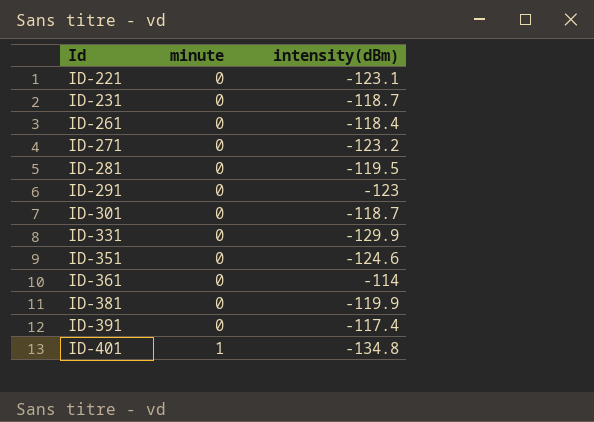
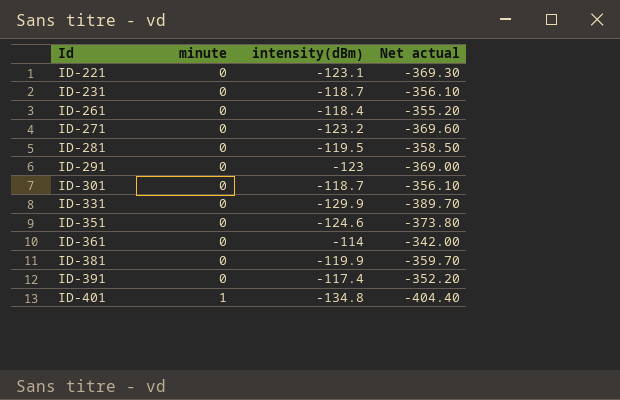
column Net actual | formula: none -> [intensity(dBm)] * 3

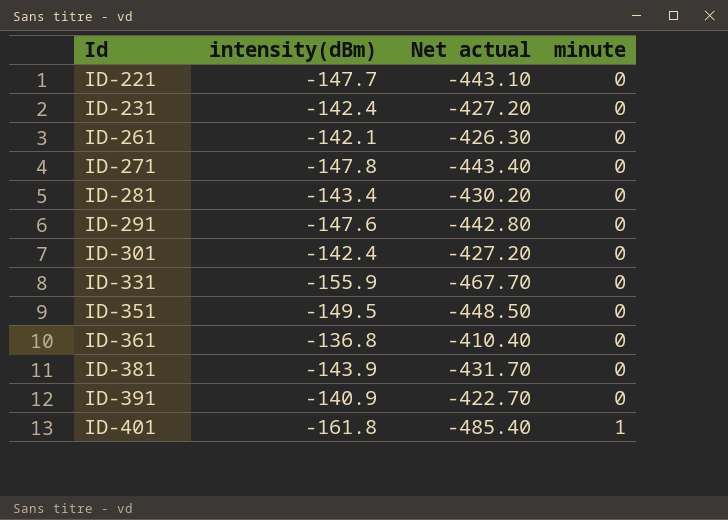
column minute | position: 2 -> 4
ID-221 | intensity(dBm): -123.1 -> -147.7
ID-221 | Net actual: -369.30 -> -443.10
ID-231 | intensity(dBm): -118.7 -> -142.4
ID-231 | Net actual: -356.10 -> -427.20
ID-261 | intensity(dBm): -118.4 -> -142.1
ID-261 | Net actual: -355.20 -> -426.30
ID-271 | intensity(dBm): -123.2 -> -147.8
ID-271 | Net actual: -369.60 -> -443.40
ID-281 | intensity(dBm): -119.5 -> -143.4
ID-281 | Net actual: -358.50 -> -430.20
ID-291 | intensity(dBm): -123 -> -147.6
ID-291 | Net actual: -369.00 -> -442.80
ID-301 | intensity(dBm): -118.7 -> -142.4
ID-301 | Net actual: -356.10 -> -427.20
ID-331 | intensity(dBm): -129.9 -> -155.9
ID-331 | Net actual: -389.70 -> -467.70
ID-351 | intensity(dBm): -124.6 -> -149.5
ID-351 | Net actual: -373.80 -> -448.50
ID-361 | intensity(dBm): -114 -> -136.8
ID-361 | Net actual: -342.00 -> -410.40
ID-381 | intensity(dBm): -119.9 -> -143.9
ID-381 | Net actual: -359.70 -> -431.70
ID-391 | intensity(dBm): -117.4 -> -140.9
ID-391 | Net actual: -352.20 -> -422.70
ID-401 | intensity(dBm): -134.8 -> -161.8
ID-401 | Net actual: -404.40 -> -485.40

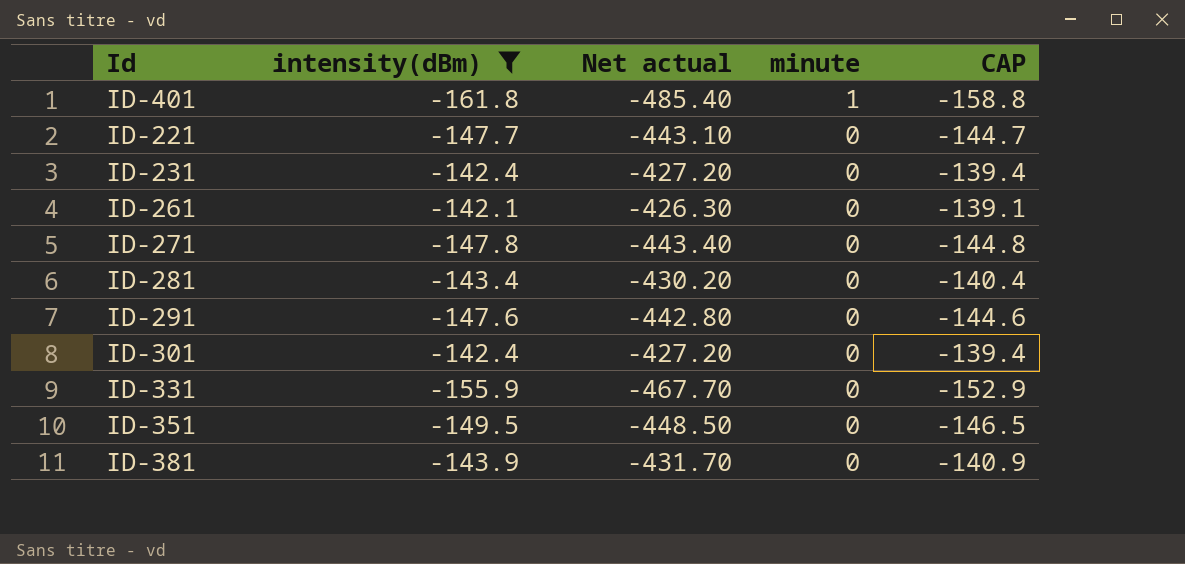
filter: none -> intensity(dBm) <= -142.1
row order: Id ascending -> minute descending
column CAP | formula: none -> [intensity(dBm)] + 3

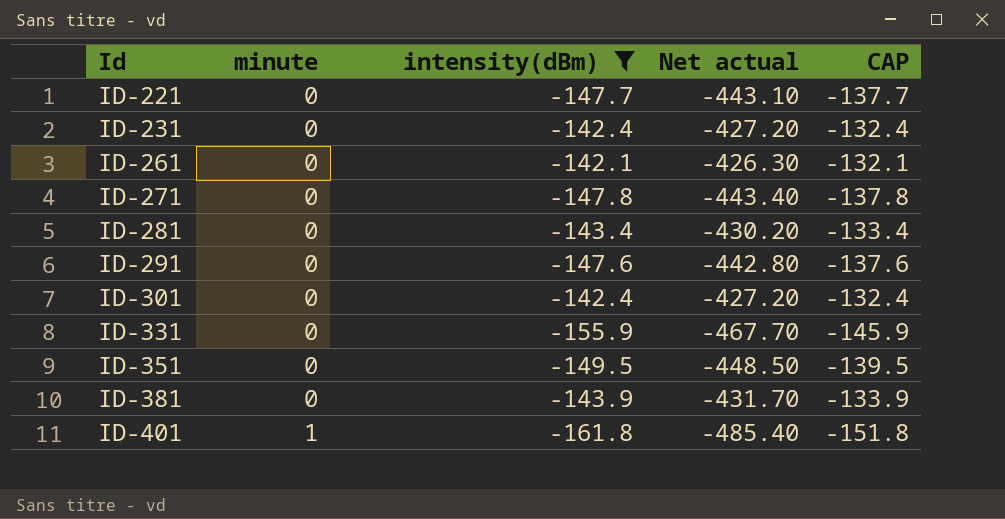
row order: minute descending -> Id ascending
column minute | position: 4 -> 2
column CAP | formula: [intensity(dBm)] + 3 -> [intensity(dBm)] + 10

